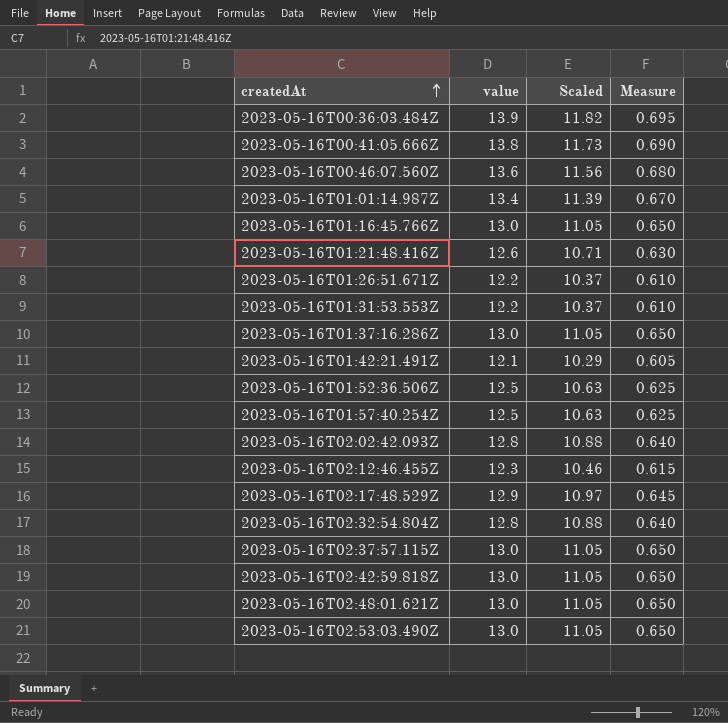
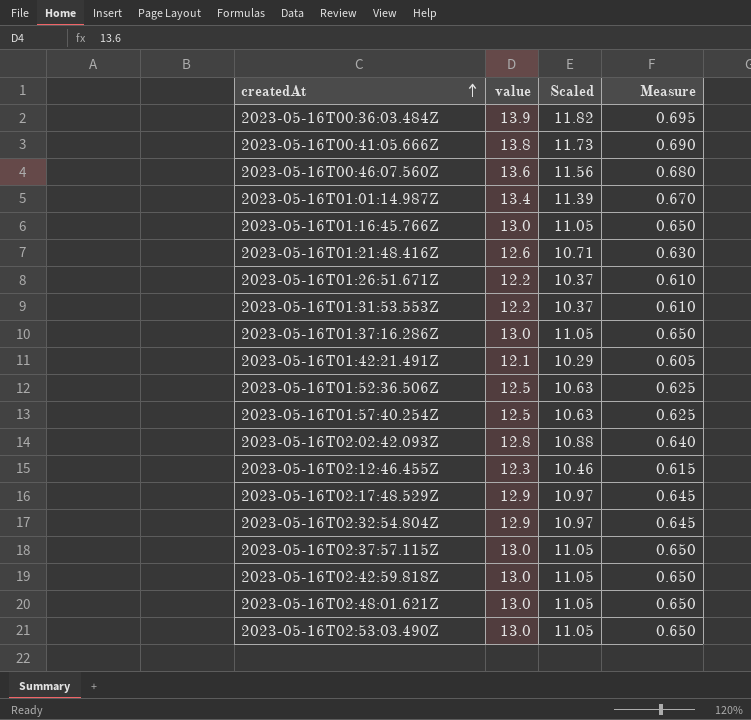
2023-05-16T02:32:54.804Z | value: 12.8 -> 12.9
2023-05-16T02:32:54.804Z | Scaled: 10.88 -> 10.97
2023-05-16T02:32:54.804Z | Measure: 0.640 -> 0.645

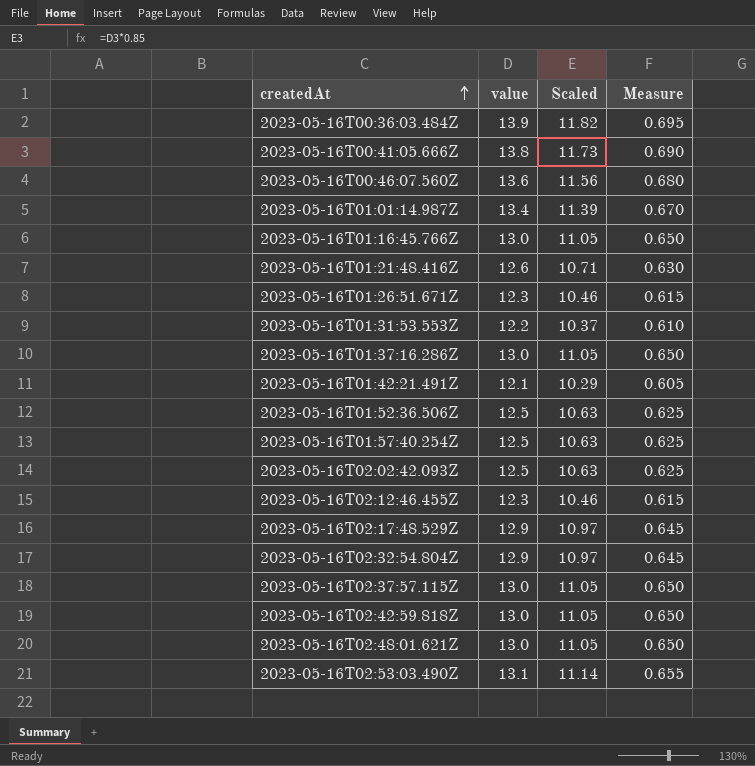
2023-05-16T01:26:51.671Z | value: 12.2 -> 12.3
2023-05-16T01:26:51.671Z | Scaled: 10.37 -> 10.46
2023-05-16T01:26:51.671Z | Measure: 0.610 -> 0.615
2023-05-16T02:02:42.093Z | value: 12.8 -> 12.5
2023-05-16T02:02:42.093Z | Scaled: 10.88 -> 10.63
2023-05-16T02:02:42.093Z | Measure: 0.640 -> 0.625
2023-05-16T02:53:03.490Z | value: 13.0 -> 13.1
2023-05-16T02:53:03.490Z | Scaled: 11.05 -> 11.14
2023-05-16T02:53:03.490Z | Measure: 0.650 -> 0.655

